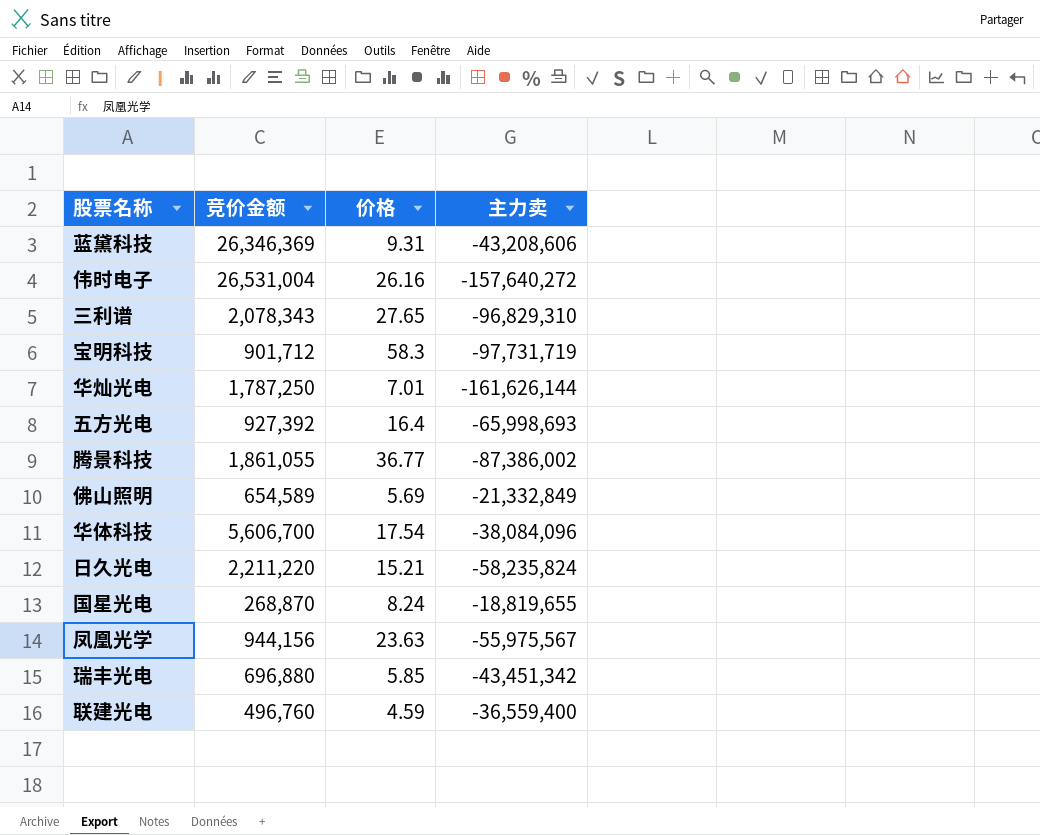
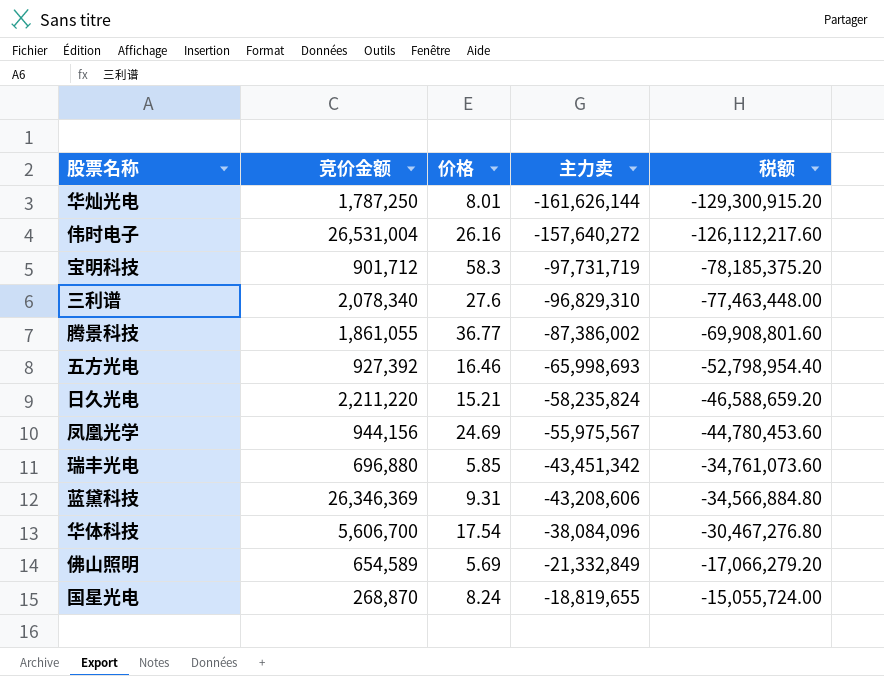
row order: none -> 主力卖 ascending
column 税额 | formula: none -> [主力卖] * 0.8
row 联建光电: 496,760 | 4.59 | -36,559,400 -> none
华灿光电 | 价格: 7.01 -> 8.01
三利谱 | 竞价金额: 2,078,343 -> 2,078,340
三利谱 | 价格: 27.65 -> 27.6
五方光电 | 价格: 16.4 -> 16.46
凤凰光学 | 价格: 23.63 -> 24.69

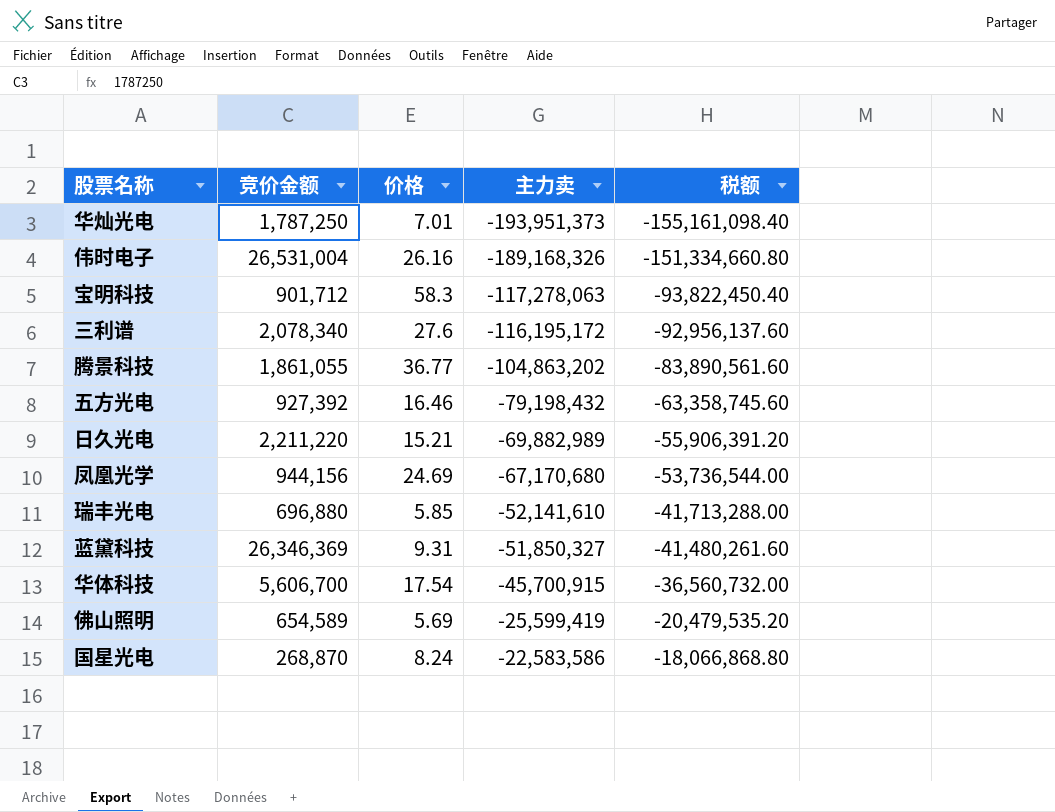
华灿光电 | 价格: 8.01 -> 7.01
华灿光电 | 主力卖: -161,626,144 -> -193,951,373
华灿光电 | 税额: -129,300,915.20 -> -155,161,098.40
伟时电子 | 主力卖: -157,640,272 -> -189,168,326
伟时电子 | 税额: -126,112,217.60 -> -151,334,660.80
宝明科技 | 主力卖: -97,731,719 -> -117,278,063
宝明科技 | 税额: -78,185,375.20 -> -93,822,450.40
三利谱 | 主力卖: -96,829,310 -> -116,195,172
三利谱 | 税额: -77,463,448.00 -> -92,956,137.60
腾景科技 | 主力卖: -87,386,002 -> -104,863,202
腾景科技 | 税额: -69,908,801.60 -> -83,890,561.60
五方光电 | 主力卖: -65,998,693 -> -79,198,432
五方光电 | 税额: -52,798,954.40 -> -63,358,745.60
日久光电 | 主力卖: -58,235,824 -> -69,882,989
日久光电 | 税额: -46,588,659.20 -> -55,906,391.20
凤凰光学 | 主力卖: -55,975,567 -> -67,170,680
凤凰光学 | 税额: -44,780,453.60 -> -53,736,544.00
瑞丰光电 | 主力卖: -43,451,342 -> -52,141,610
瑞丰光电 | 税额: -34,761,073.60 -> -41,713,288.00
蓝黛科技 | 主力卖: -43,208,606 -> -51,850,327
蓝黛科技 | 税额: -34,566,884.80 -> -41,480,261.60
华体科技 | 主力卖: -38,084,096 -> -45,700,915
华体科技 | 税额: -30,467,276.80 -> -36,560,732.00
佛山照明 | 主力卖: -21,332,849 -> -25,599,419
佛山照明 | 税额: -17,066,279.20 -> -20,479,535.20
国星光电 | 主力卖: -18,819,655 -> -22,583,586
国星光电 | 税额: -15,055,724.00 -> -18,066,868.80

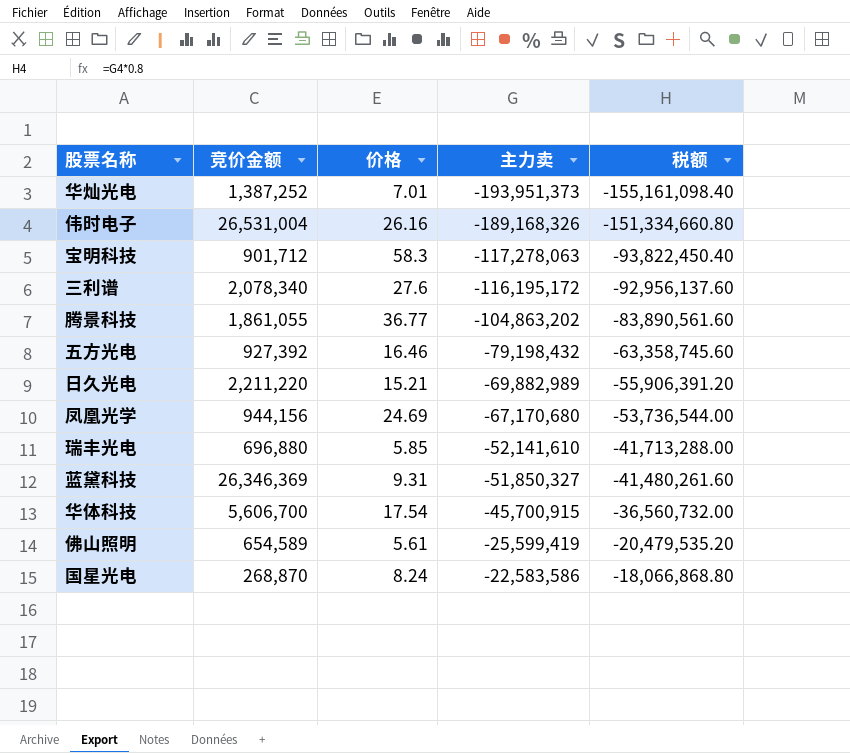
华灿光电 | 竞价金额: 1,787,250 -> 1,387,252
佛山照明 | 价格: 5.69 -> 5.61

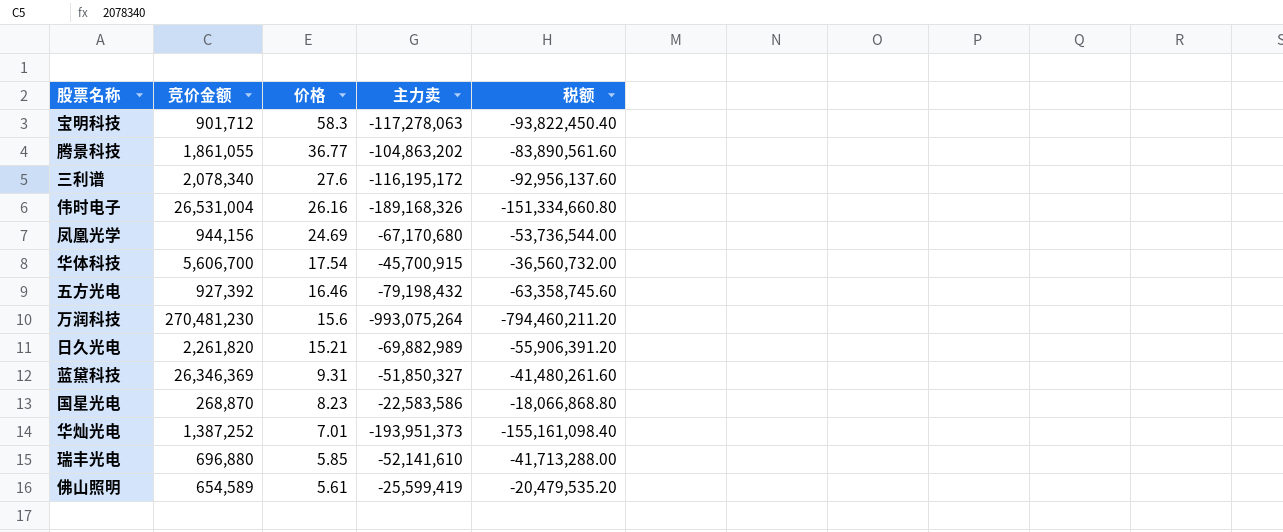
row order: 主力卖 ascending -> 价格 descending
row 万润科技: none -> 270,481,230 | 15.6 | -993,075,264 | -794,460,211.20
日久光电 | 竞价金额: 2,211,220 -> 2,261,820
国星光电 | 价格: 8.24 -> 8.23

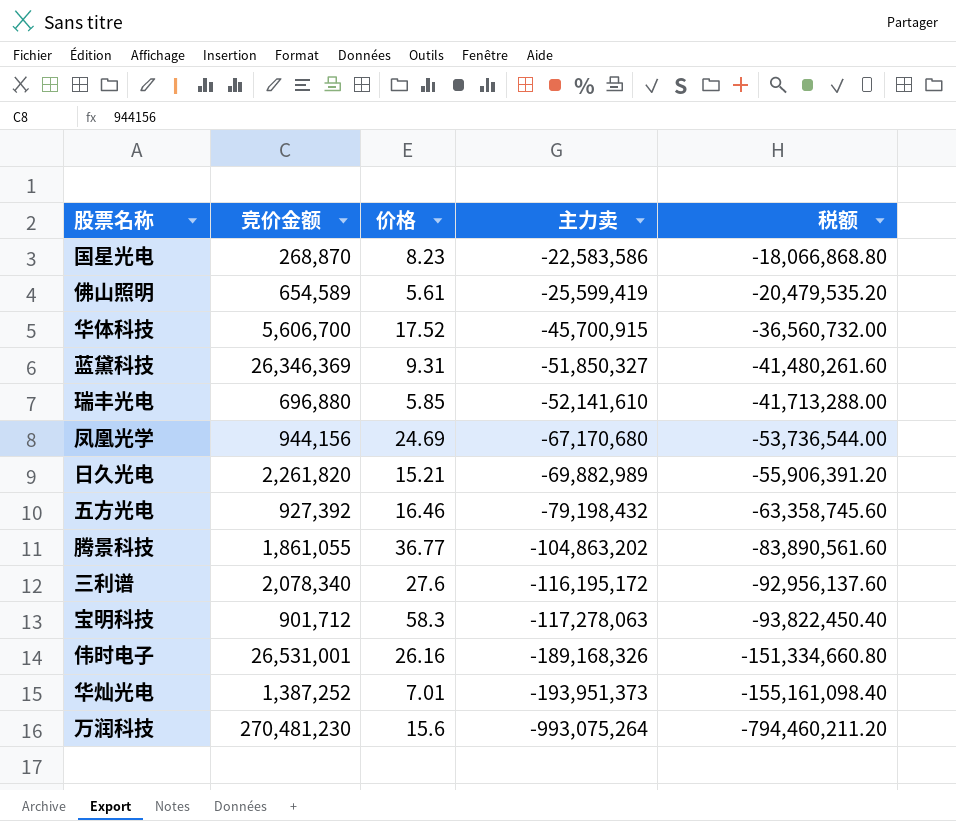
row order: 价格 descending -> 主力卖 descending
华体科技 | 价格: 17.54 -> 17.52
伟时电子 | 竞价金额: 26,531,004 -> 26,531,001

